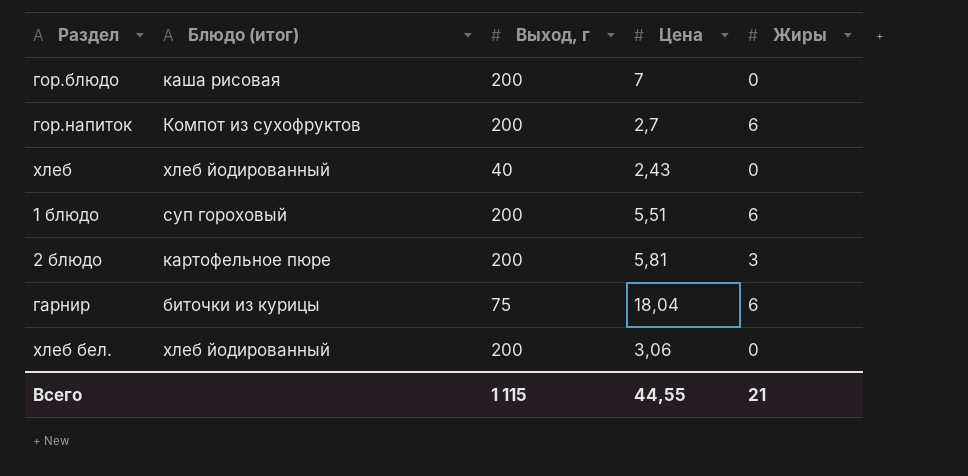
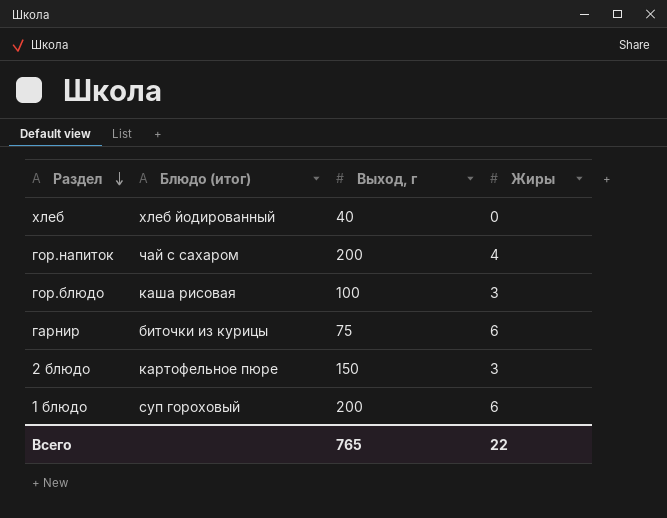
row order: none -> Раздел descending
column Цена | position: 4 -> none
row хлеб бел.: хлеб йодированный | 200 | 3,06 | 0 -> none
гор.напиток | Блюдо (итог): Компот из сухофруктов -> чай с сахаром
гор.напиток | Жиры: 6 -> 4
гор.блюдо | Выход, г: 200 -> 100
гор.блюдо | Жиры: 0 -> 3
2 блюдо | Выход, г: 200 -> 150
Всего | Выход, г: 1 115 -> 765
Всего | Жиры: 21 -> 22

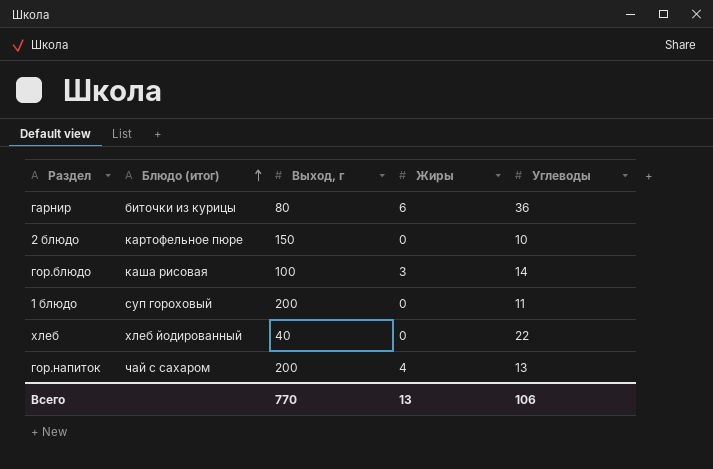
row order: Раздел descending -> Блюдо (итог) ascending
column Углеводы | position: none -> 5
гарнир | Выход, г: 75 -> 80
2 блюдо | Жиры: 3 -> 0
1 блюдо | Жиры: 6 -> 0
Всего | Выход, г: 765 -> 770
Всего | Жиры: 22 -> 13

